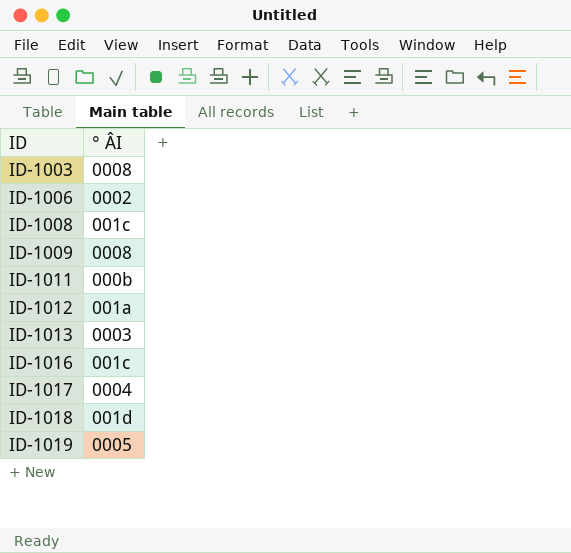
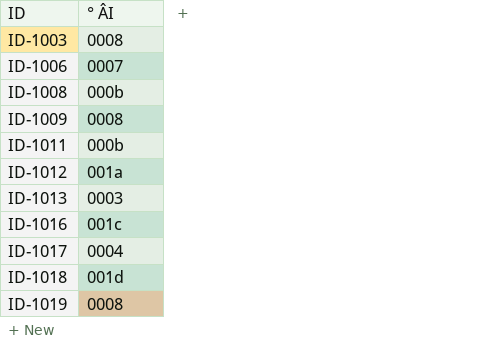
ID-1006 | ° ÂI: 0002 -> 0007
ID-1008 | ° ÂI: 001c -> 000b
ID-1019 | ° ÂI: 0005 -> 0008

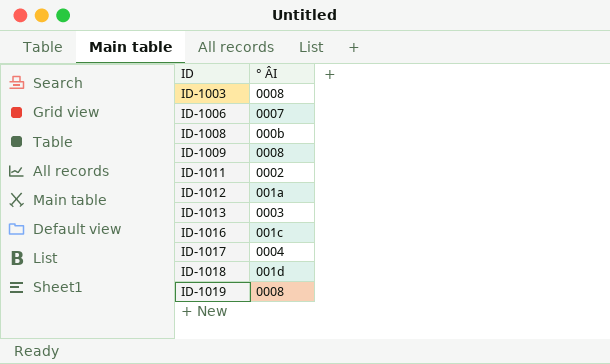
ID-1011 | ° ÂI: 000b -> 0002

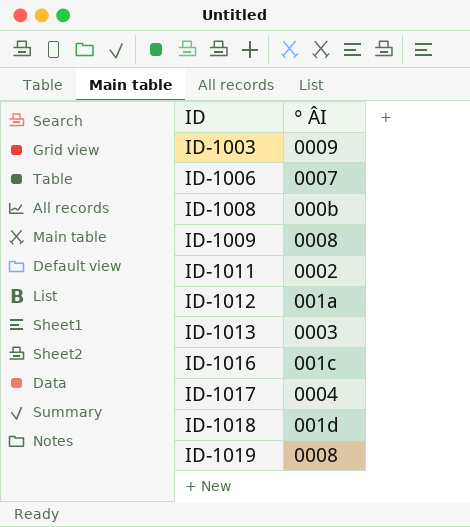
ID-1003 | ° ÂI: 0008 -> 0009

